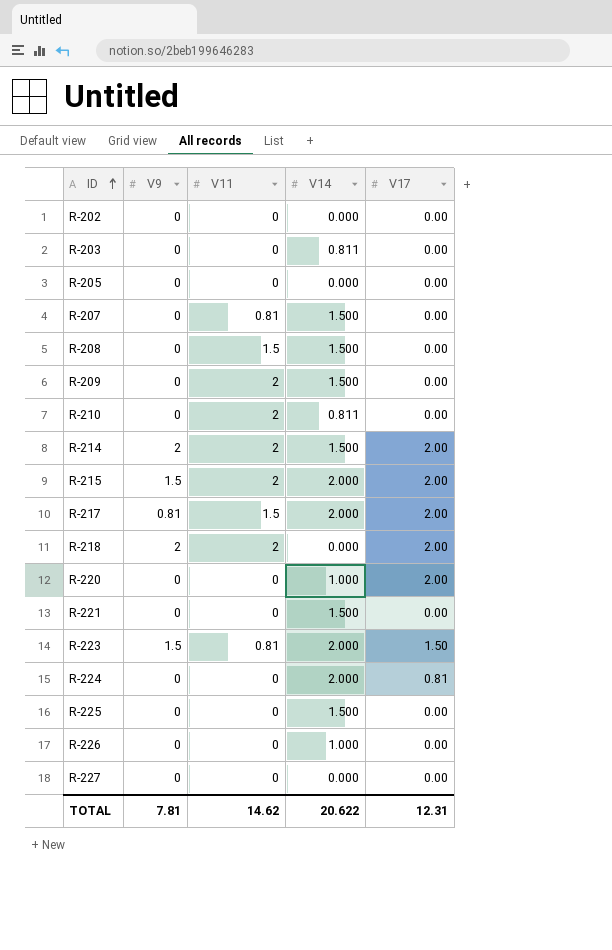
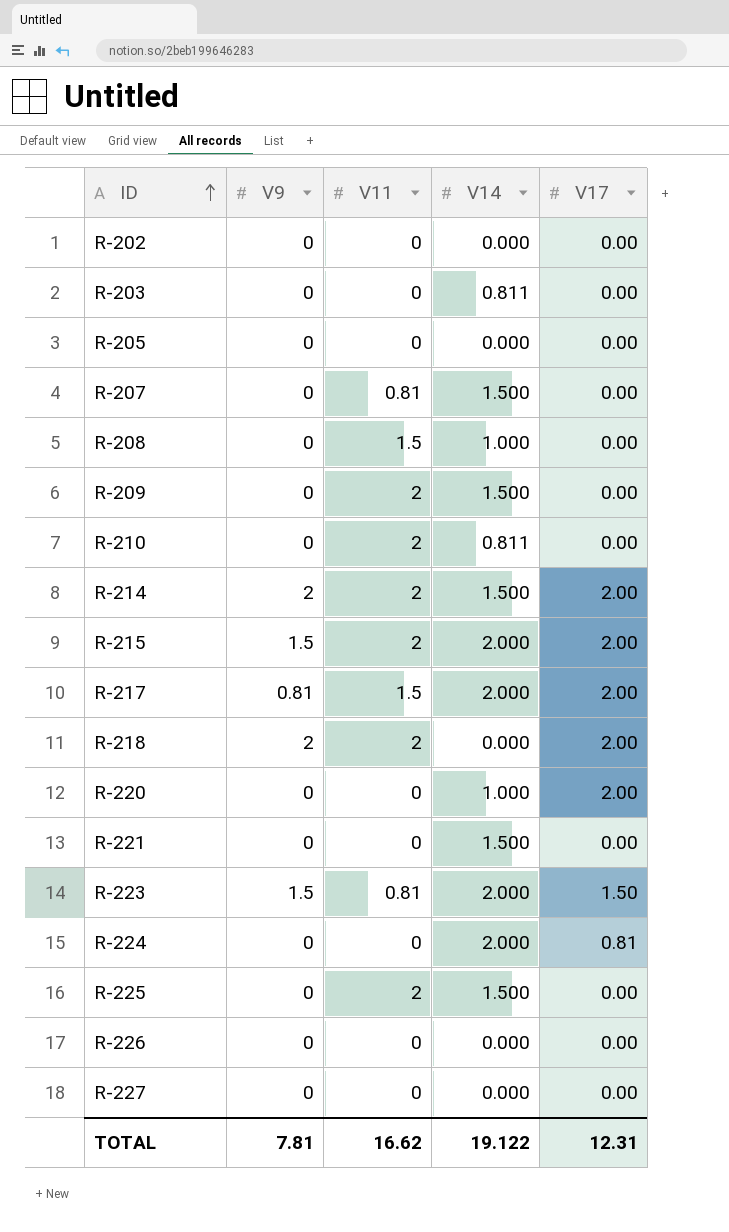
R-208 | V14: 1.500 -> 1.000
R-225 | V11: 0 -> 2
R-226 | V14: 1.000 -> 0.000
TOTAL | V11: 14.62 -> 16.62
TOTAL | V14: 20.622 -> 19.122

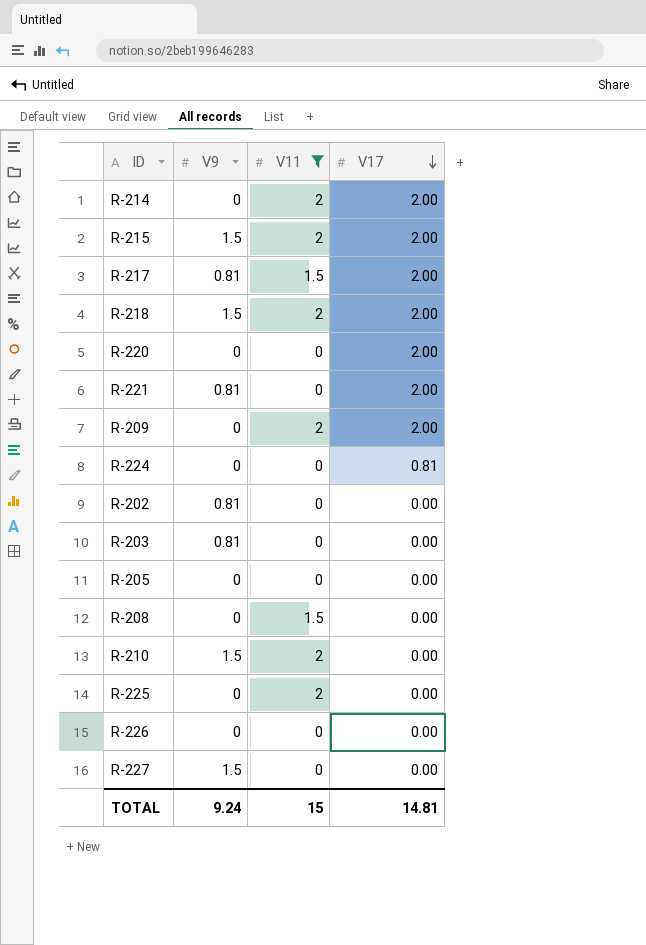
filter: none -> V11 != 0.81
row order: ID ascending -> V17 descending
column V14 | position: 4 -> none
R-214 | V9: 2 -> 0
R-218 | V9: 2 -> 1.5
R-221 | V9: 0 -> 0.81
R-221 | V17: 0.00 -> 2.00
R-209 | V17: 0.00 -> 2.00
R-202 | V9: 0 -> 0.81
R-203 | V9: 0 -> 0.81
R-210 | V9: 0 -> 1.5
R-227 | V9: 0 -> 1.5
TOTAL | V9: 7.81 -> 9.24
TOTAL | V11: 16.62 -> 15
TOTAL | V17: 12.31 -> 14.81

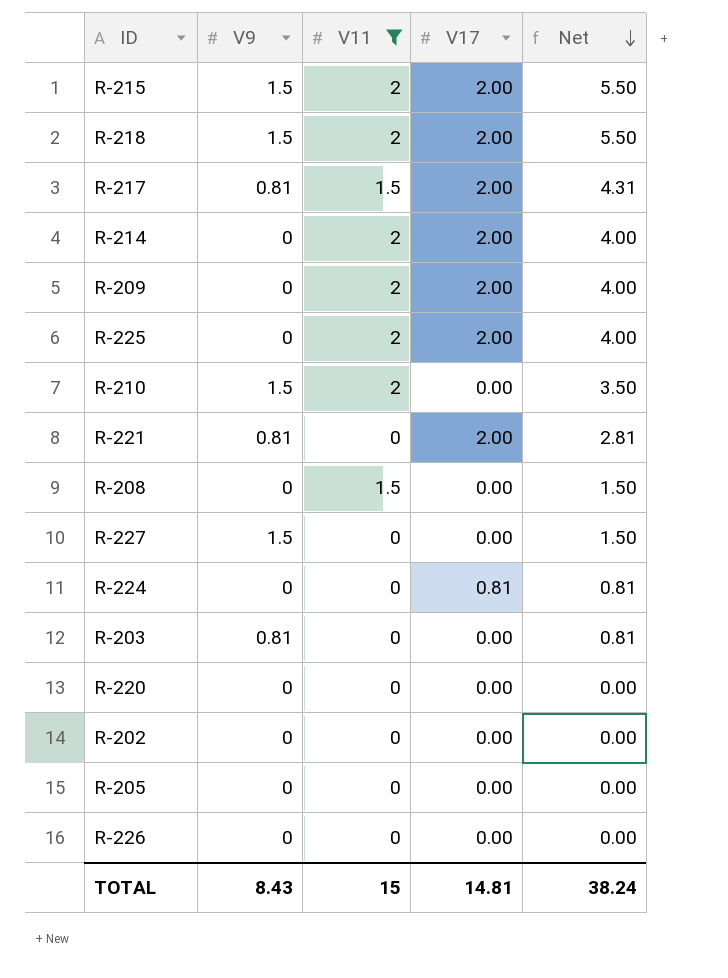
row order: V17 descending -> Net descending
column Net | formula: none -> [V9] + [V11] + [V17]
R-225 | V17: 0.00 -> 2.00
R-220 | V17: 2.00 -> 0.00
R-202 | V9: 0.81 -> 0
TOTAL | V9: 9.24 -> 8.43

